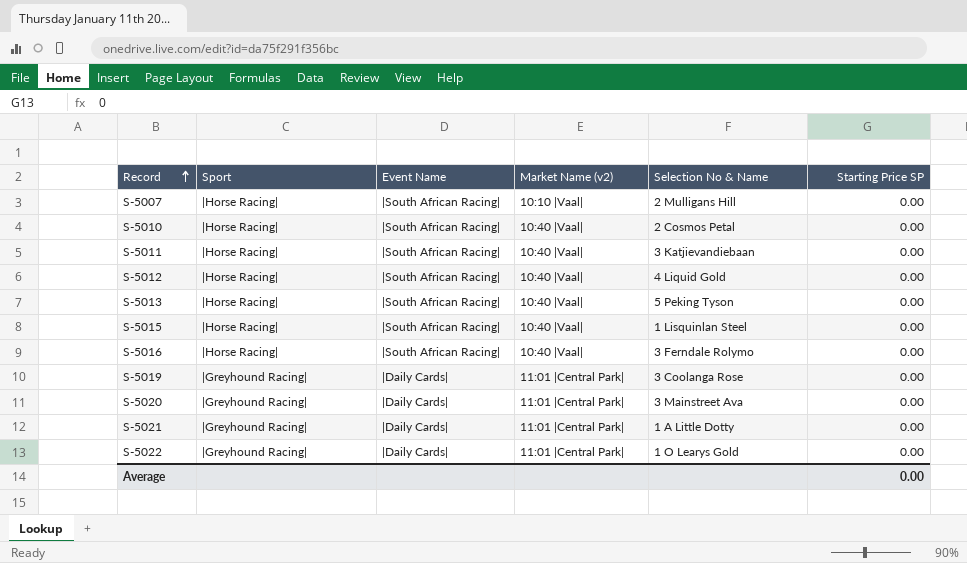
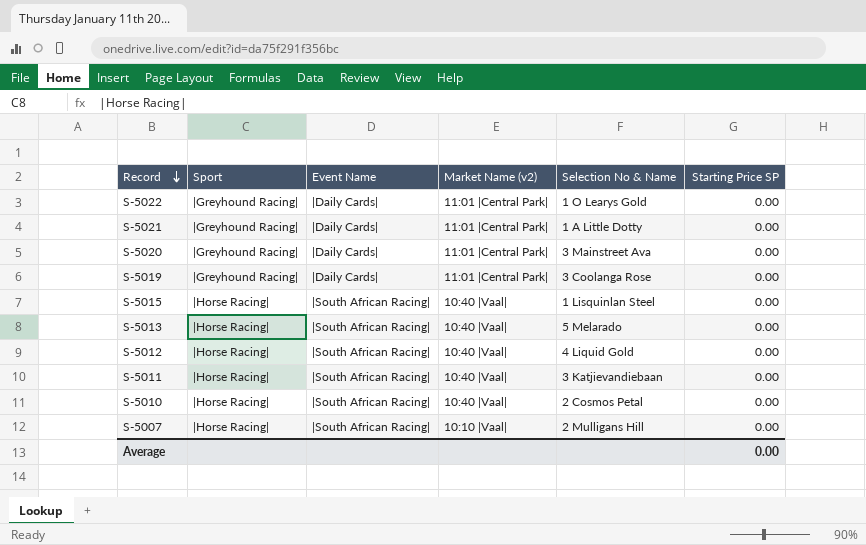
row order: Record ascending -> Record descending
row S-5016: |Horse Racing| | |South African Racing| | 10:40 |Vaal| | 3 Ferndale Rolymo | 0.00 -> none
S-5013 | Selection No & Name: 5 Peking Tyson -> 5 Melarado

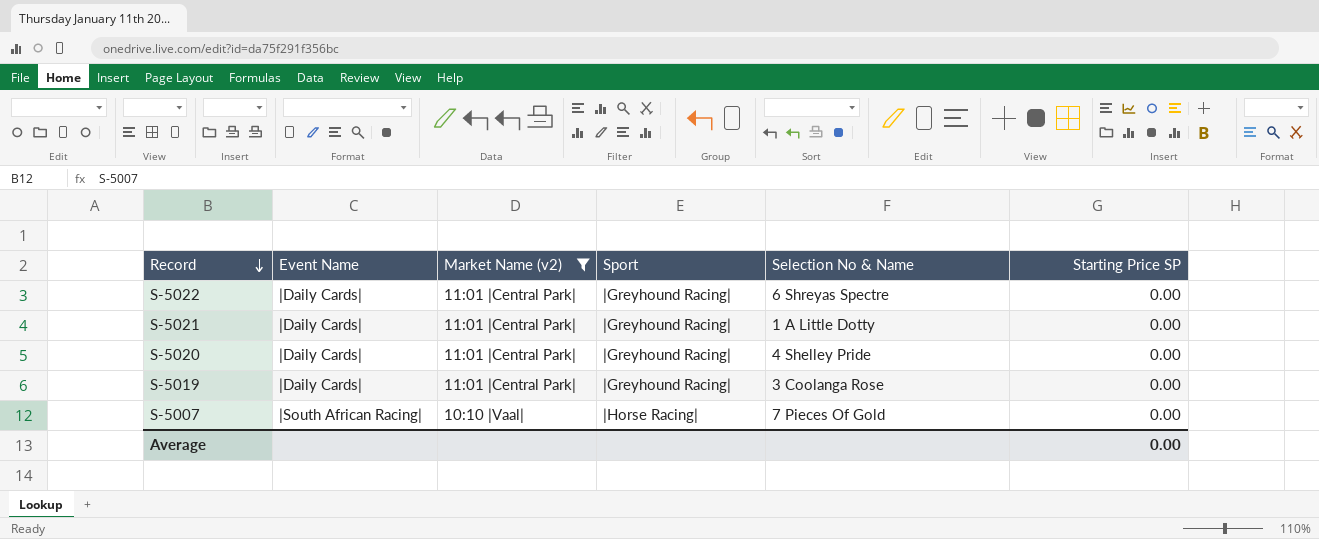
filter: none -> Market Name (v2) != 10:40 |Vaal|
column Sport | position: 2 -> 4
S-5022 | Selection No & Name: 1 O Learys Gold -> 6 Shreyas Spectre
S-5020 | Selection No & Name: 3 Mainstreet Ava -> 4 Shelley Pride
S-5007 | Selection No & Name: 2 Mulligans Hill -> 7 Pieces Of Gold

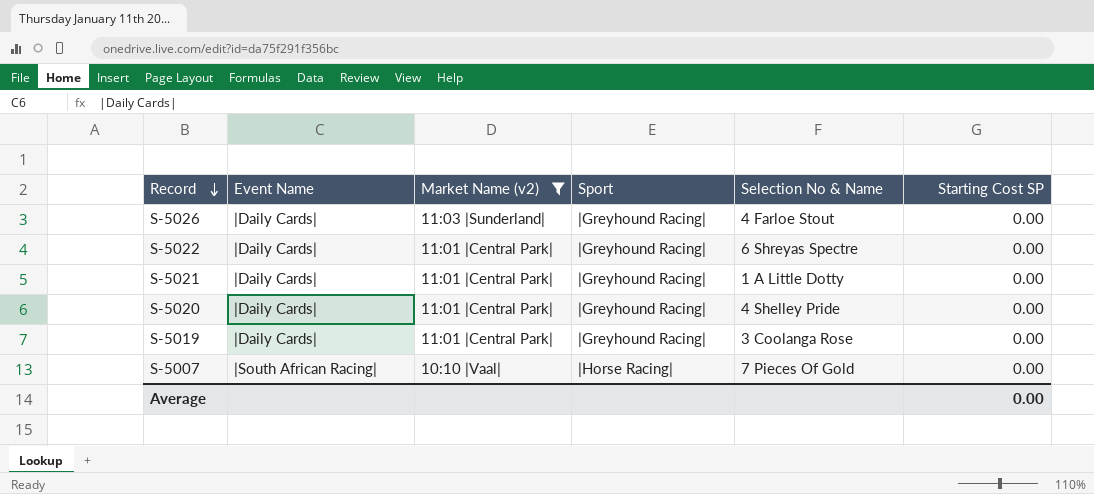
column name: Starting Price SP -> Starting Cost SP
row S-5026: none -> |Daily Cards| | 11:03 |Sunderland| | |Greyhound Racing| | 4 Farloe Stout | 0.00

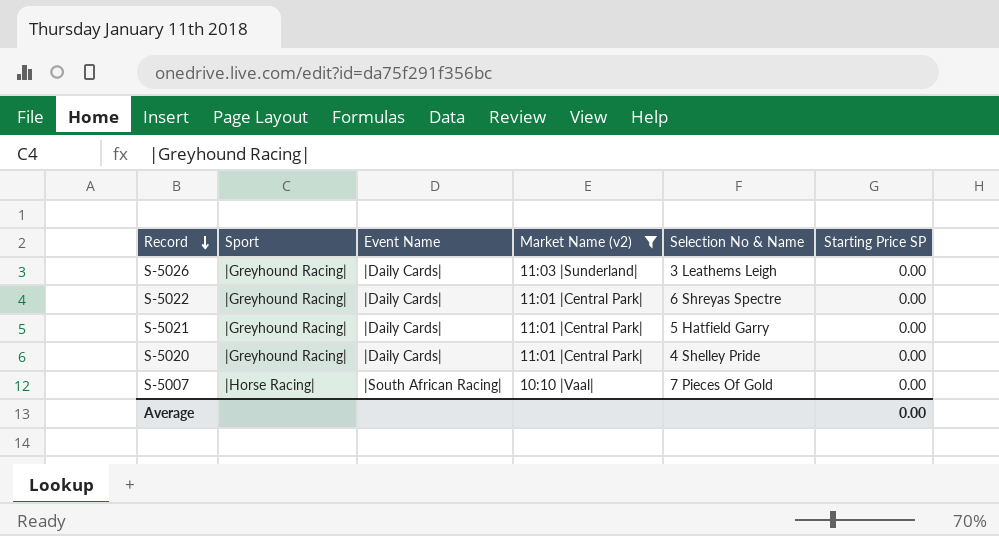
column Sport | position: 4 -> 2
column name: Starting Cost SP -> Starting Price SP
row S-5019: |Daily Cards| | 11:01 |Central Park| | |Greyhound Racing| | 3 Coolanga Rose | 0.00 -> none
S-5026 | Selection No & Name: 4 Farloe Stout -> 3 Leathems Leigh
S-5021 | Selection No & Name: 1 A Little Dotty -> 5 Hatfield Garry

